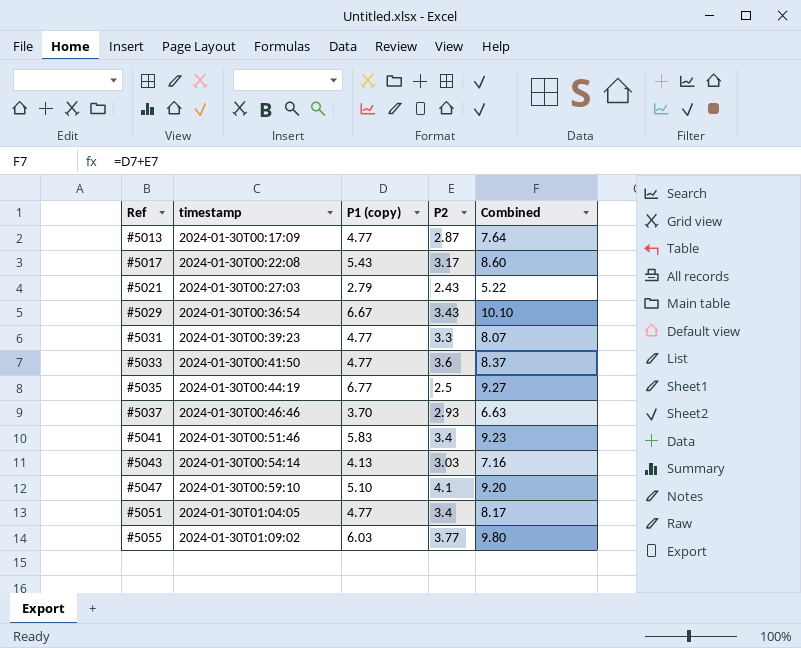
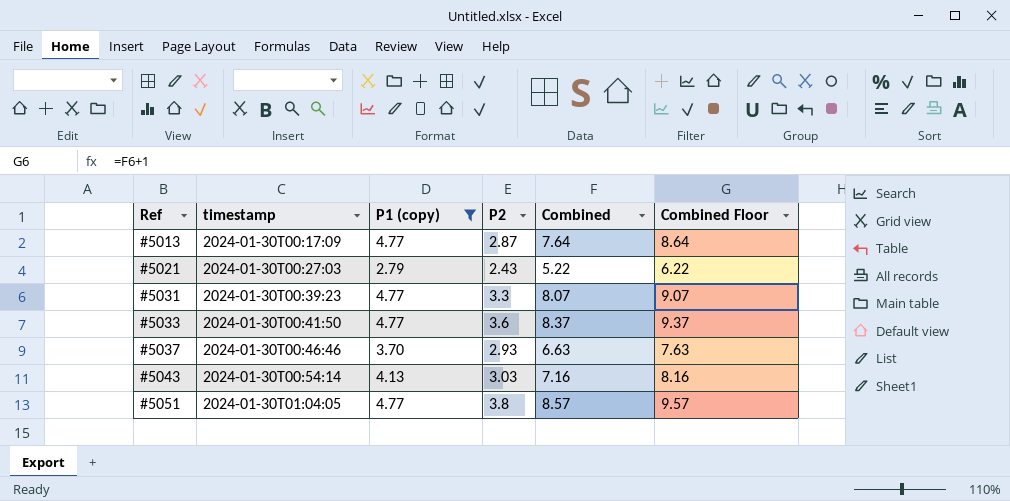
filter: none -> P1 (copy) <= 4.77
column Combined Floor | formula: none -> [Combined] + 1
#5051 | P2: 3.4 -> 3.8
#5051 | Combined: 8.17 -> 8.57

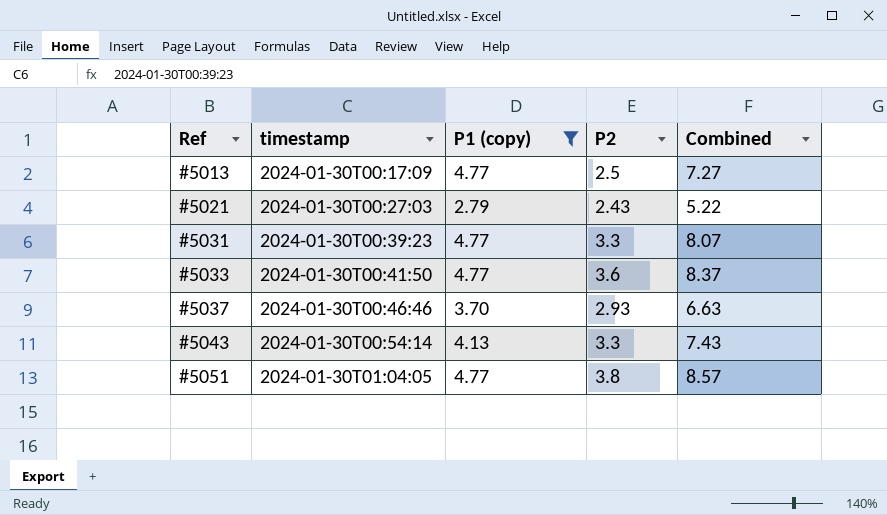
column Combined Floor | formula: [Combined] + 1 -> none
#5013 | P2: 2.87 -> 2.5
#5013 | Combined: 7.64 -> 7.27
#5043 | P2: 3.03 -> 3.3
#5043 | Combined: 7.16 -> 7.43

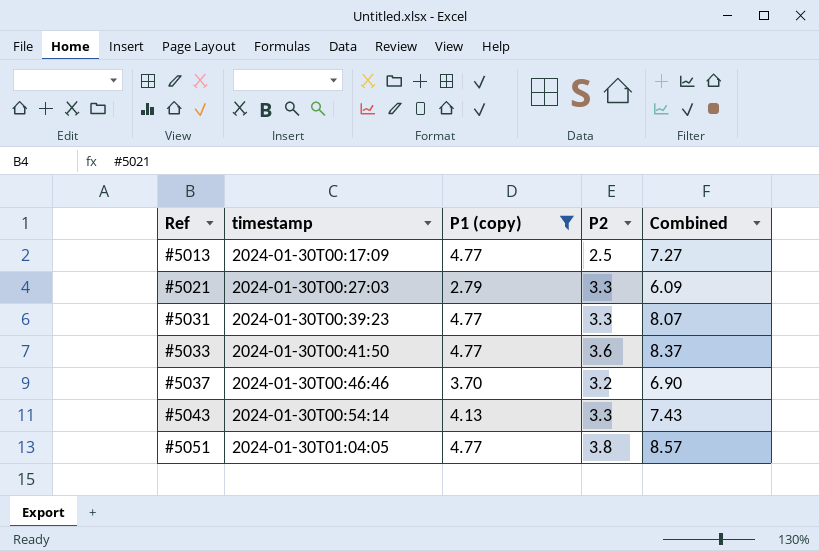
#5021 | P2: 2.43 -> 3.3
#5021 | Combined: 5.22 -> 6.09
#5037 | P2: 2.93 -> 3.2
#5037 | Combined: 6.63 -> 6.90

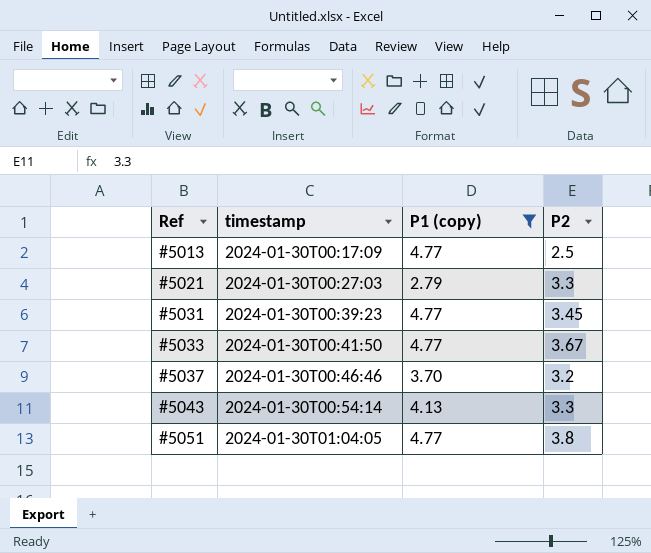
column Combined | formula: [P1 (copy)] + [P2] -> none
#5031 | P2: 3.3 -> 3.45
#5033 | P2: 3.6 -> 3.67

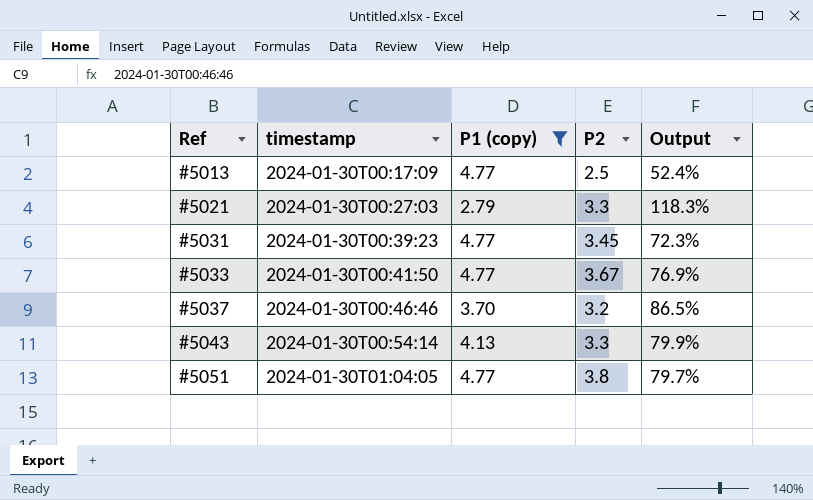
column Output | formula: none -> [P2] / [P1 (copy)]

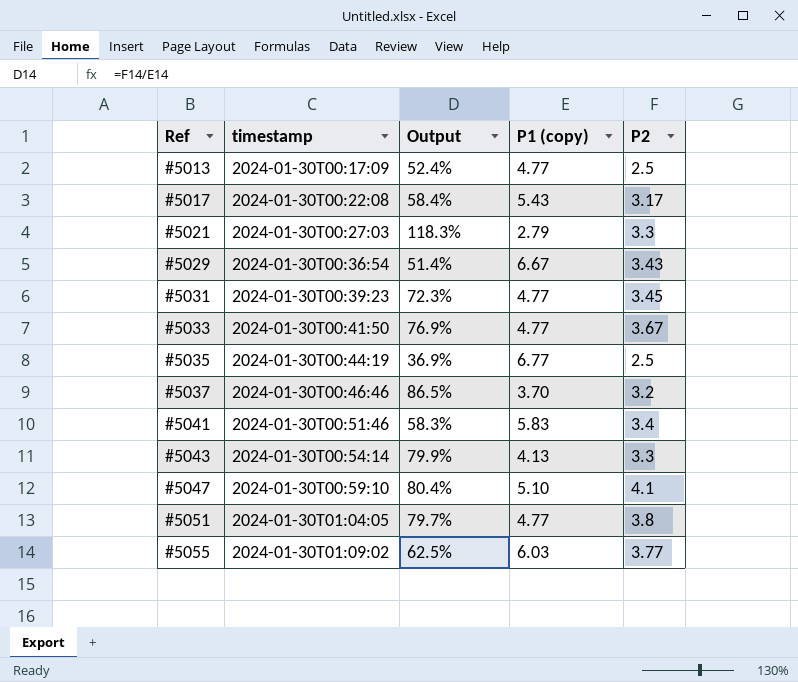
filter: P1 (copy) <= 4.77 -> none
column Output | position: 5 -> 3

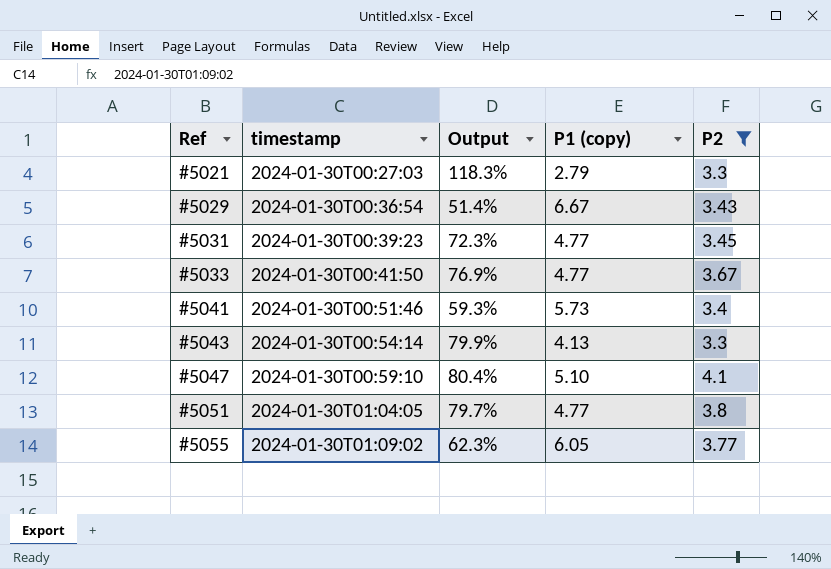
filter: none -> P2 >= 3.3
#5041 | Output: 58.3% -> 59.3%
#5041 | P1 (copy): 5.83 -> 5.73
#5055 | Output: 62.5% -> 62.3%
#5055 | P1 (copy): 6.03 -> 6.05

